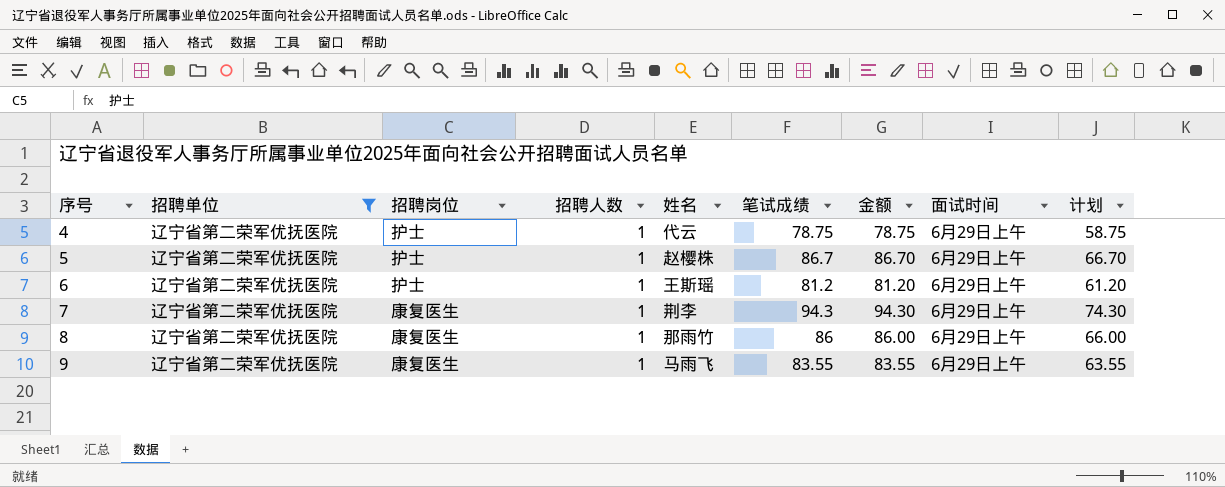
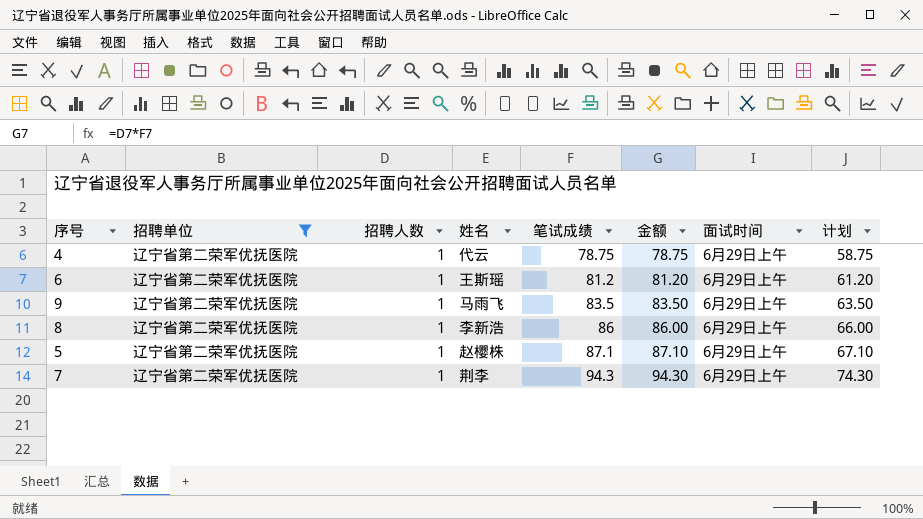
row order: 序号 ascending -> 笔试成绩 ascending
column 招聘岗位 | position: 3 -> none
9 | 笔试成绩: 83.55 -> 83.5
9 | 金额: 83.55 -> 83.50
9 | 计划: 63.55 -> 63.50
8 | 姓名: 那雨竹 -> 李新浩
5 | 笔试成绩: 86.7 -> 87.1
5 | 金额: 86.70 -> 87.10
5 | 计划: 66.70 -> 67.10

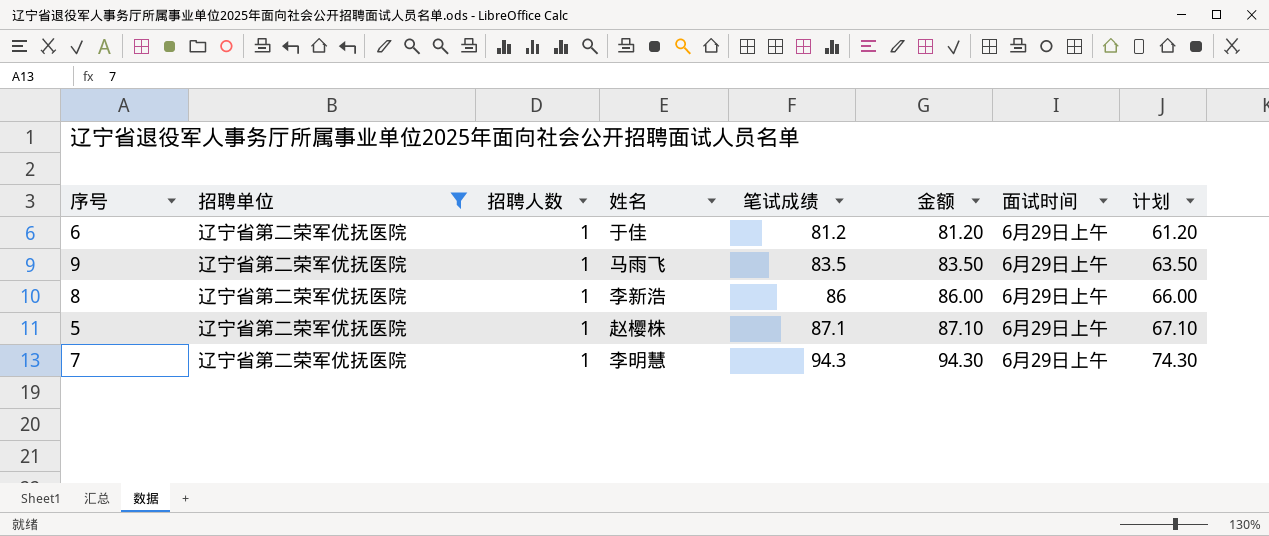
row 4: 辽宁省第二荣军优抚医院 | 1 | 代云 | 78.75 | 78.75 | 6月29日上午 | 58.75 -> none
6 | 姓名: 王斯瑶 -> 于佳
7 | 姓名: 荆李 -> 李明慧

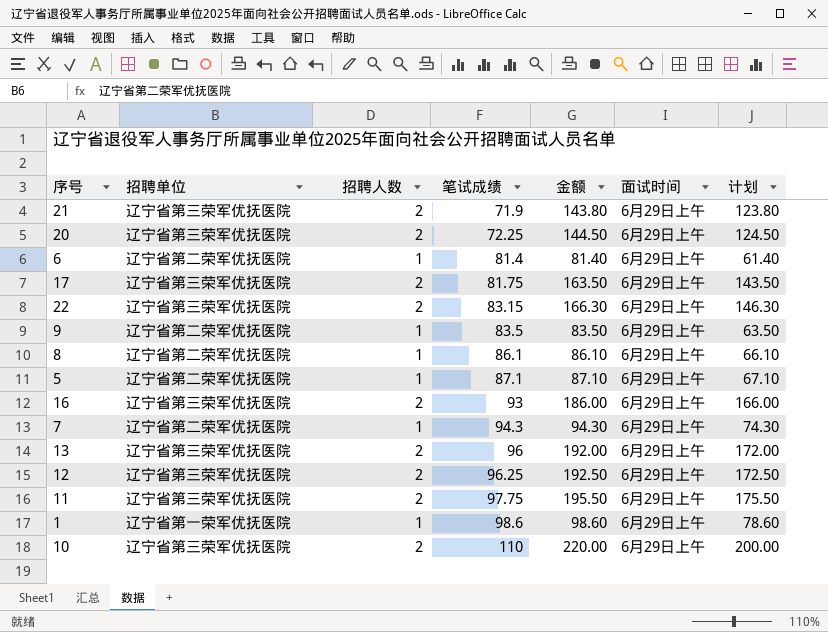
filter: 招聘单位 = 辽宁省第二荣军优抚医院 -> none
column 姓名 | position: 4 -> none
6 | 笔试成绩: 81.2 -> 81.4
6 | 金额: 81.20 -> 81.40
6 | 计划: 61.20 -> 61.40
8 | 笔试成绩: 86 -> 86.1
8 | 金额: 86.00 -> 86.10
8 | 计划: 66.00 -> 66.10

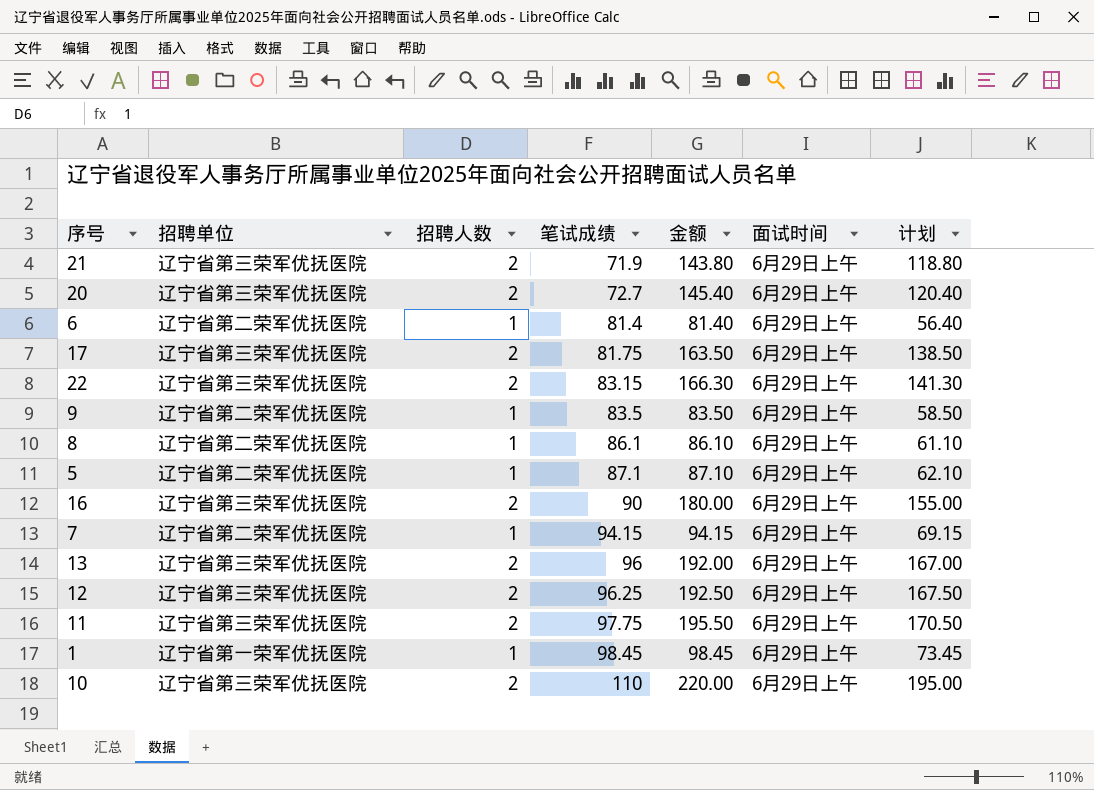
column 计划 | formula: [金额] - 20 -> [金额] - 25
20 | 笔试成绩: 72.25 -> 72.7
20 | 金额: 144.50 -> 145.40
16 | 笔试成绩: 93 -> 90
16 | 金额: 186.00 -> 180.00
7 | 笔试成绩: 94.3 -> 94.15
7 | 金额: 94.30 -> 94.15
1 | 笔试成绩: 98.6 -> 98.45
1 | 金额: 98.60 -> 98.45

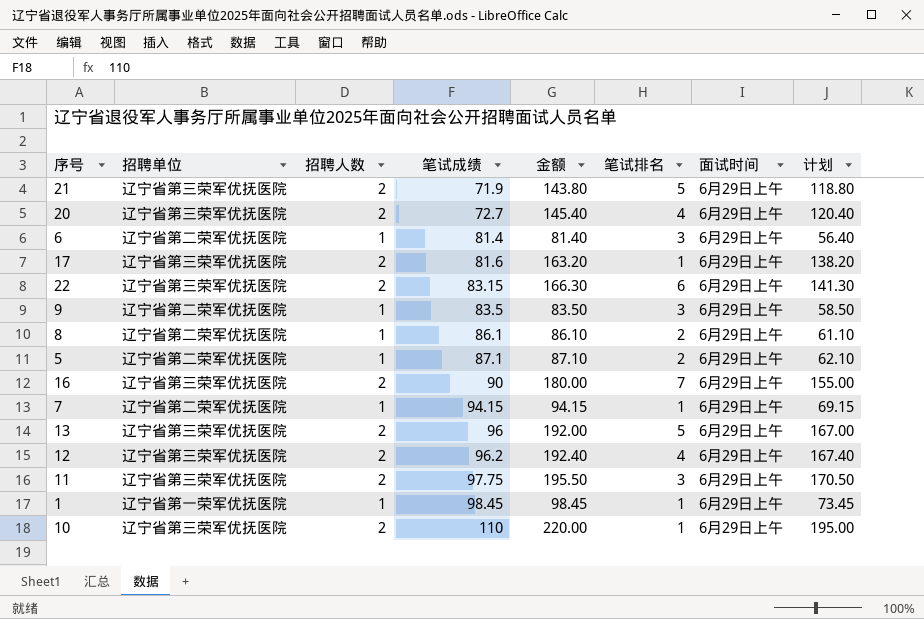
column 笔试排名 | position: none -> 6
17 | 笔试成绩: 81.75 -> 81.6
17 | 金额: 163.50 -> 163.20
17 | 计划: 138.50 -> 138.20
12 | 笔试成绩: 96.25 -> 96.2
12 | 金额: 192.50 -> 192.40
12 | 计划: 167.50 -> 167.40

